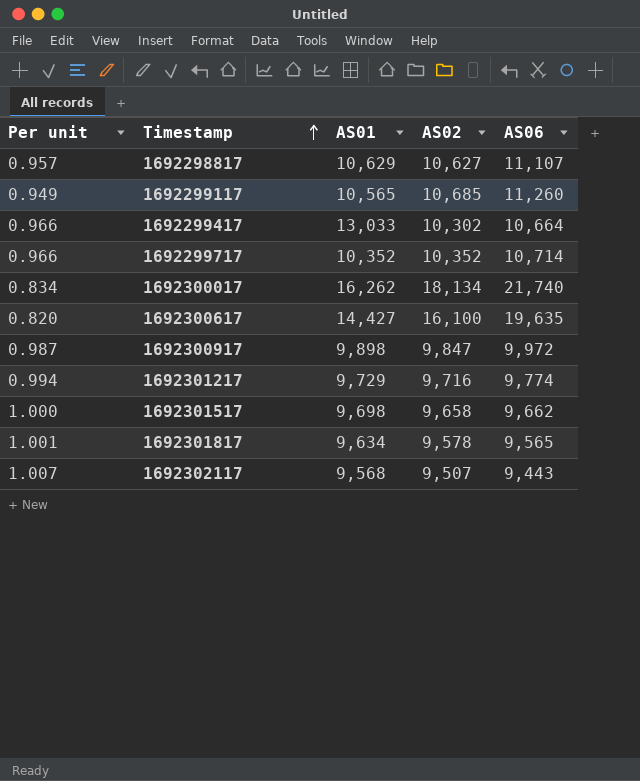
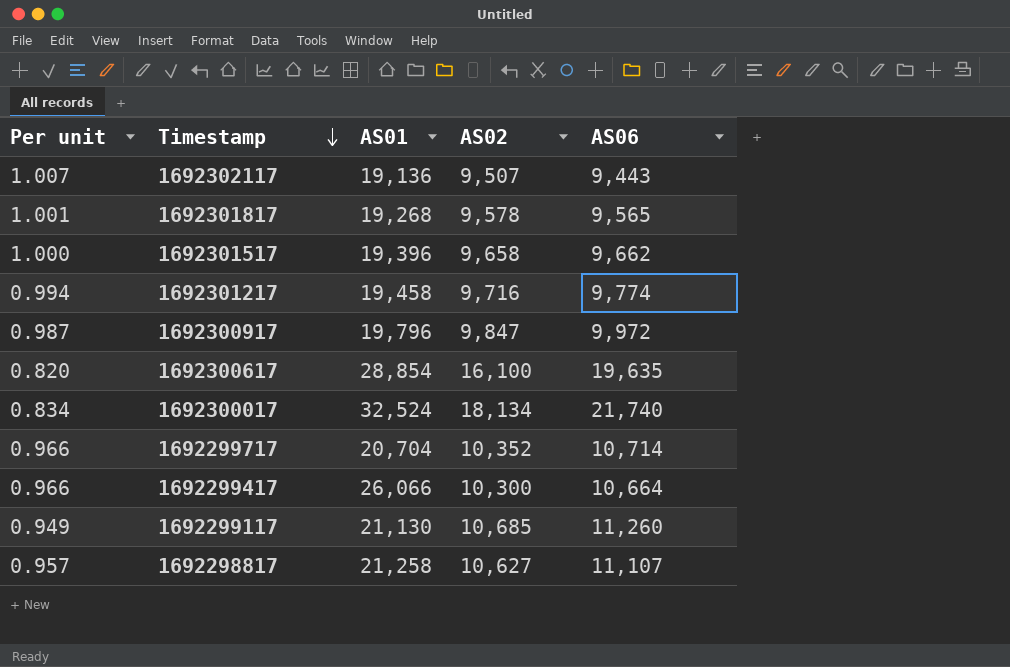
row order: Timestamp ascending -> Timestamp descending
1692302117 | AS01: 9,568 -> 19,136
1692301817 | AS01: 9,634 -> 19,268
1692301517 | AS01: 9,698 -> 19,396
1692301217 | AS01: 9,729 -> 19,458
1692300917 | AS01: 9,898 -> 19,796
1692300617 | AS01: 14,427 -> 28,854
1692300017 | AS01: 16,262 -> 32,524
1692299717 | AS01: 10,352 -> 20,704
1692299417 | AS01: 13,033 -> 26,066
1692299417 | AS02: 10,302 -> 10,300
1692299117 | AS01: 10,565 -> 21,130
1692298817 | AS01: 10,629 -> 21,258

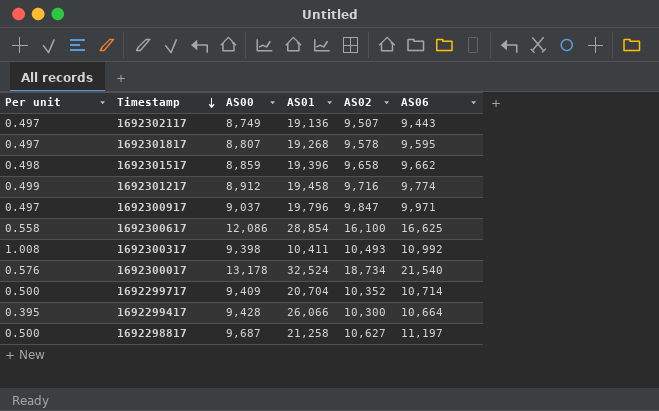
column Per unit | formula: [AS02] / [AS06] -> [AS02] / [AS01]
column AS00 | position: none -> 3
row 1692299117: 0.949 | 21,130 | 10,685 | 11,260 -> none
1692301817 | AS06: 9,565 -> 9,595
1692300917 | AS06: 9,972 -> 9,971
1692300617 | AS06: 19,635 -> 16,625
row 1692300317: none -> 1.008 | 9,398 | 10,411 | 10,493 | 10,992
1692300017 | AS02: 18,134 -> 18,734
1692300017 | AS06: 21,740 -> 21,540
1692298817 | AS06: 11,107 -> 11,197

